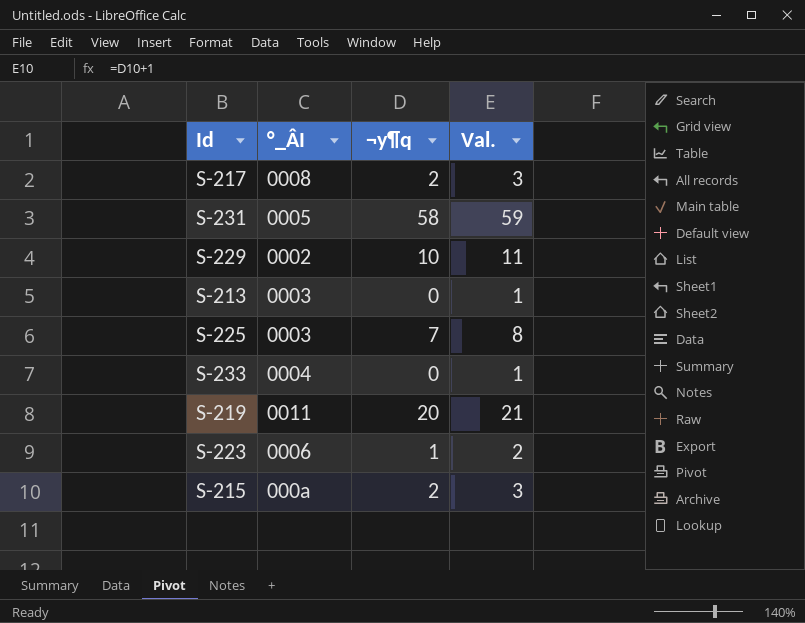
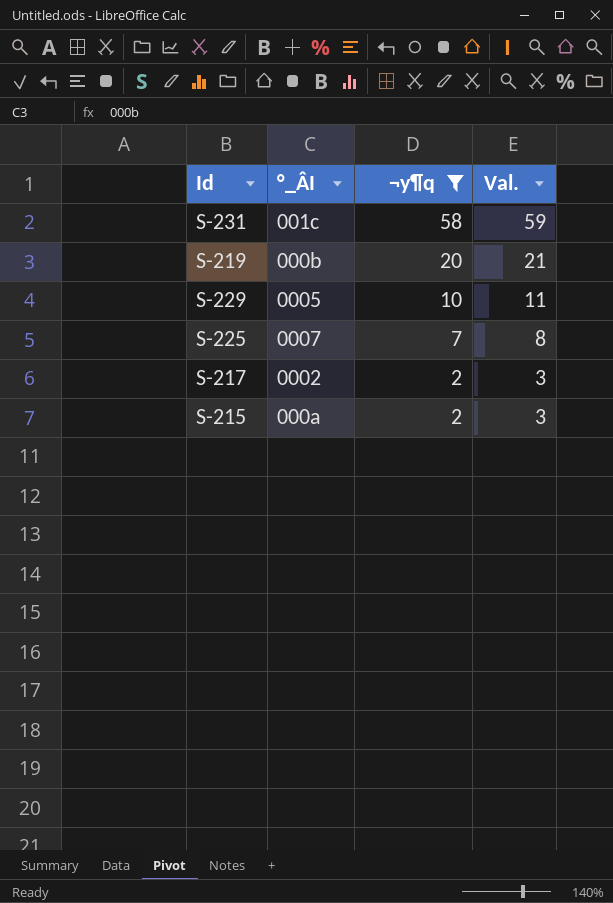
filter: none -> ¬y¶q >= 2
row order: none -> ¬y¶q descending
S-231 | °_ÂI: 0005 -> 001c
S-219 | °_ÂI: 0011 -> 000b
S-229 | °_ÂI: 0002 -> 0005
S-225 | °_ÂI: 0003 -> 0007
S-217 | °_ÂI: 0008 -> 0002

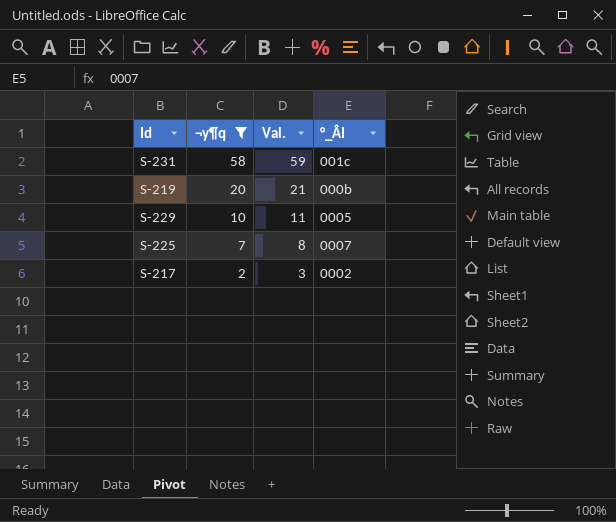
column °_ÂI | position: 2 -> 4
row S-215: 000a | 2 | 3 -> none

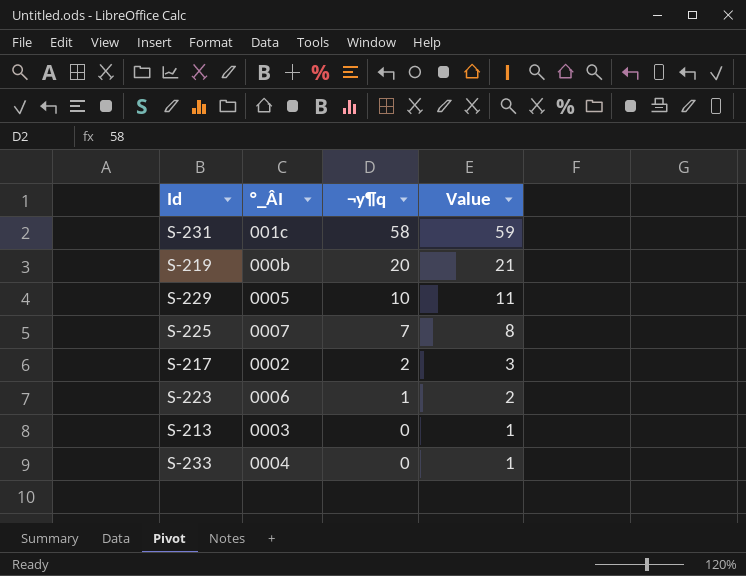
filter: ¬y¶q >= 2 -> none
column °_ÂI | position: 4 -> 2
column name: Val. -> Value

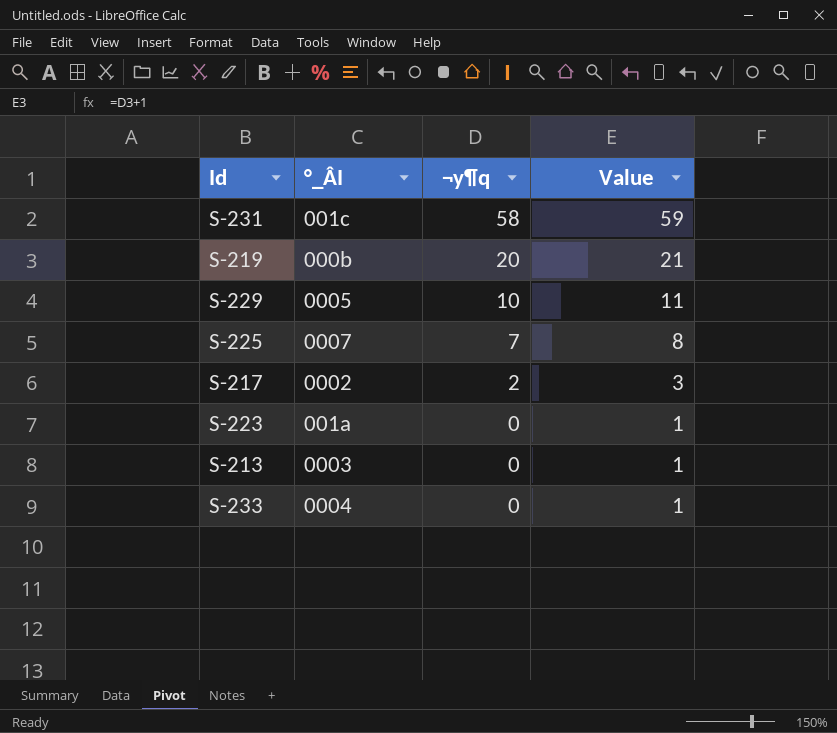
S-223 | °_ÂI: 0006 -> 001a
S-223 | ¬y¶q: 1 -> 0
S-223 | Value: 2 -> 1

